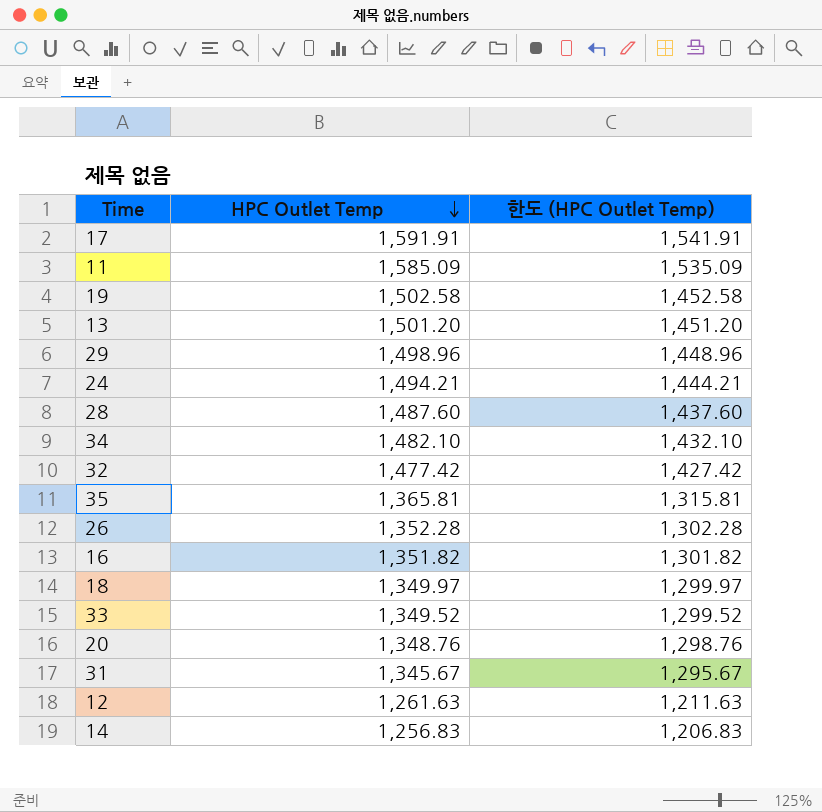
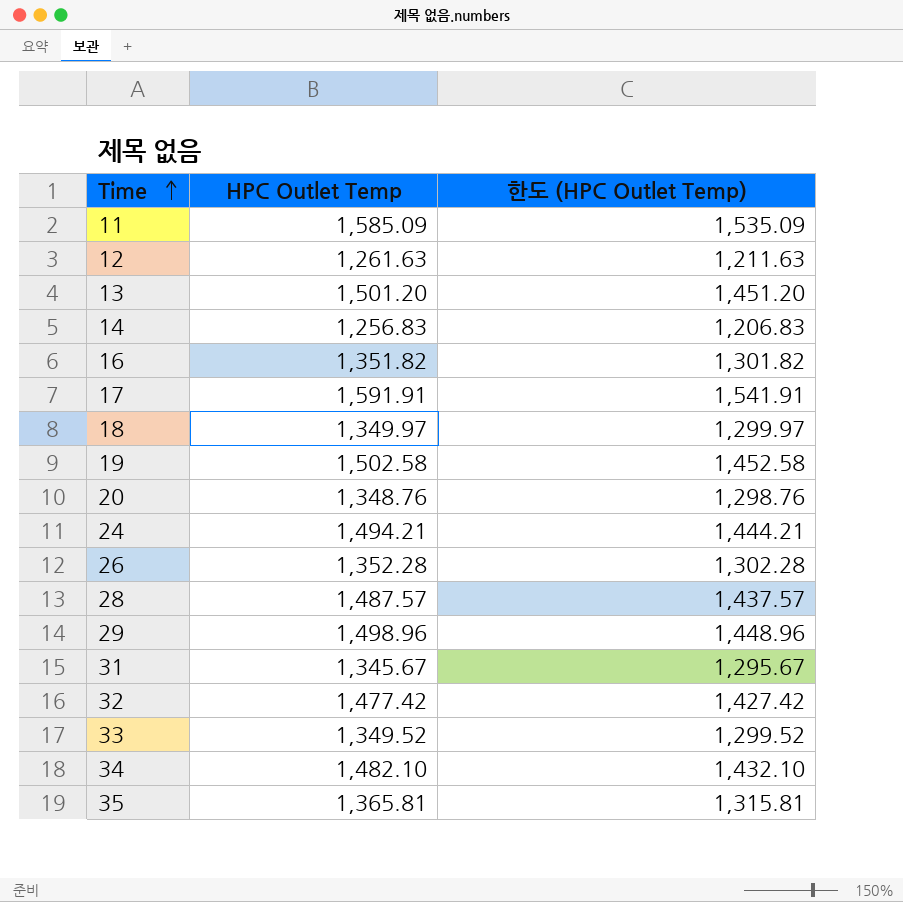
row order: HPC Outlet Temp descending -> Time ascending
28 | HPC Outlet Temp: 1,487.60 -> 1,487.57
28 | 한도 (HPC Outlet Temp): 1,437.60 -> 1,437.57

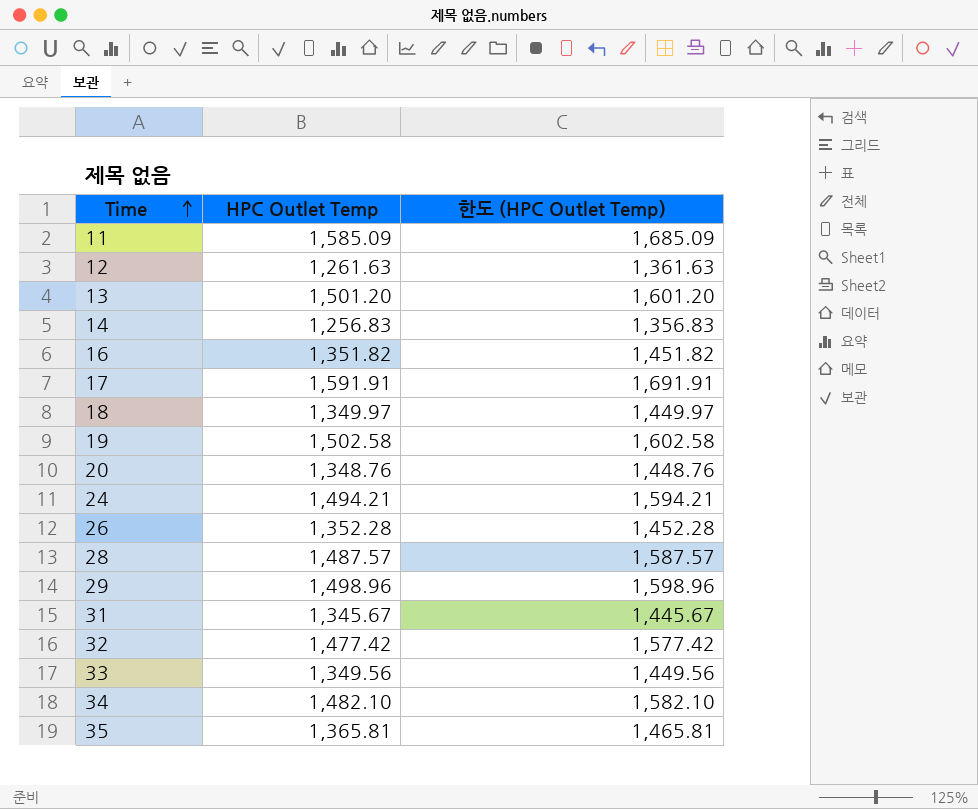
column 한도 (HPC Outlet Temp) | formula: [HPC Outlet Temp] - 50 -> [HPC Outlet Temp] + 100
33 | HPC Outlet Temp: 1,349.52 -> 1,349.56

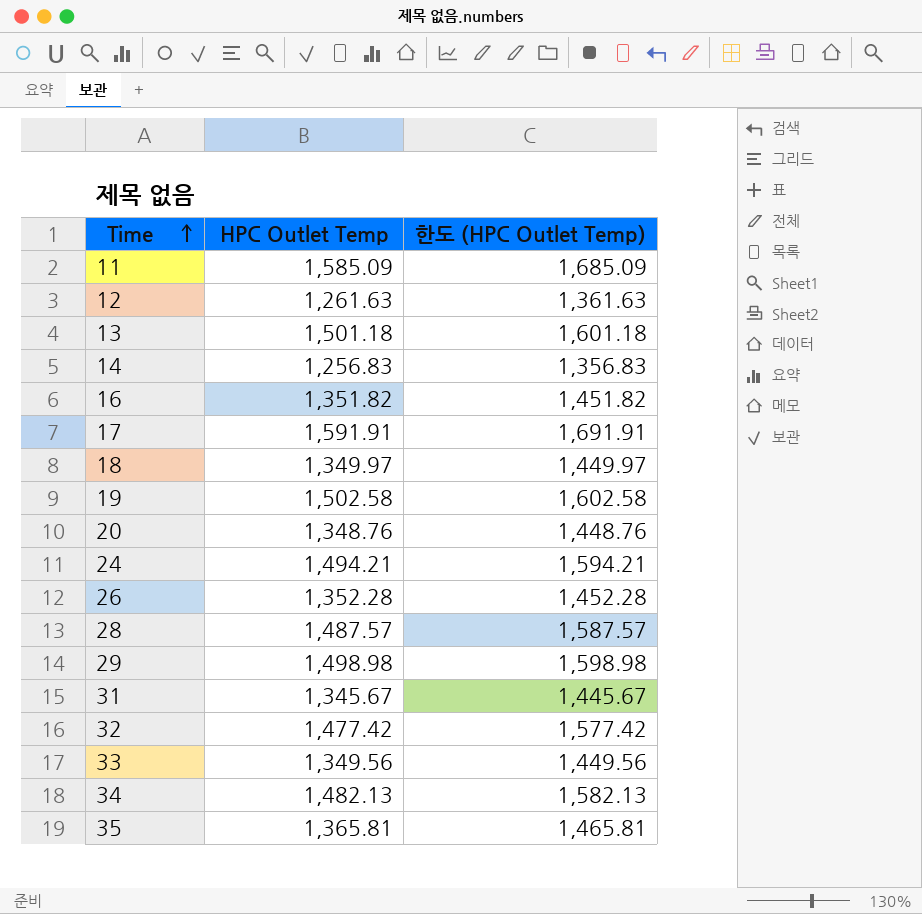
13 | HPC Outlet Temp: 1,501.20 -> 1,501.18
13 | 한도 (HPC Outlet Temp): 1,601.20 -> 1,601.18
29 | HPC Outlet Temp: 1,498.96 -> 1,498.98
29 | 한도 (HPC Outlet Temp): 1,598.96 -> 1,598.98
34 | HPC Outlet Temp: 1,482.10 -> 1,482.13
34 | 한도 (HPC Outlet Temp): 1,582.10 -> 1,582.13

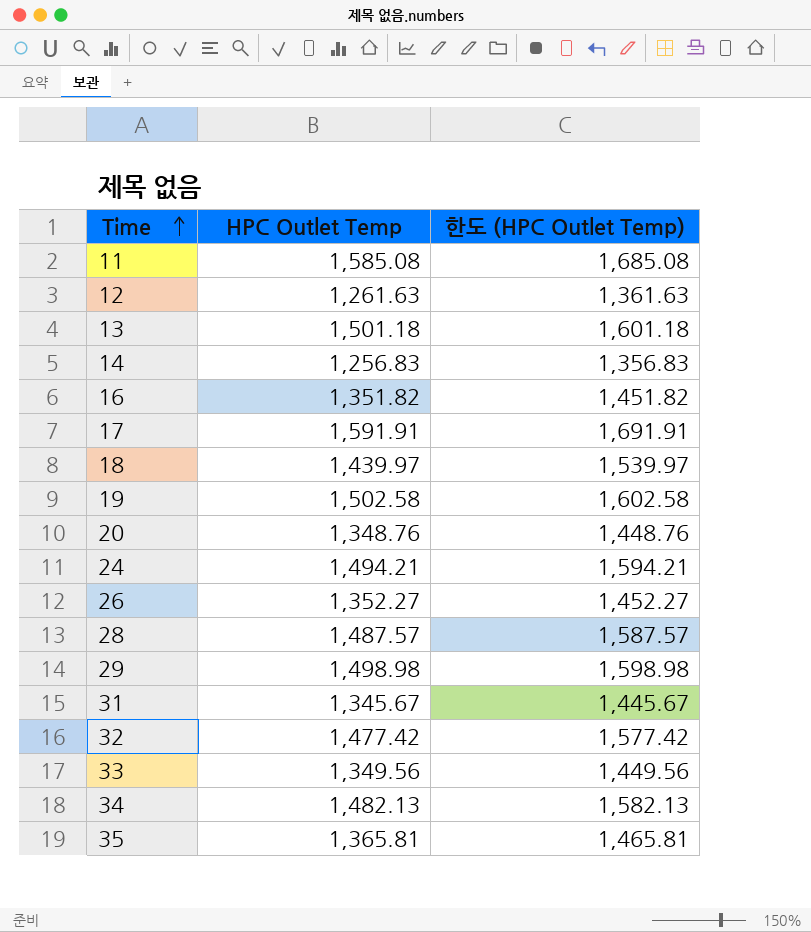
11 | HPC Outlet Temp: 1,585.09 -> 1,585.08
11 | 한도 (HPC Outlet Temp): 1,685.09 -> 1,685.08
18 | HPC Outlet Temp: 1,349.97 -> 1,439.97
18 | 한도 (HPC Outlet Temp): 1,449.97 -> 1,539.97
26 | HPC Outlet Temp: 1,352.28 -> 1,352.27
26 | 한도 (HPC Outlet Temp): 1,452.28 -> 1,452.27

